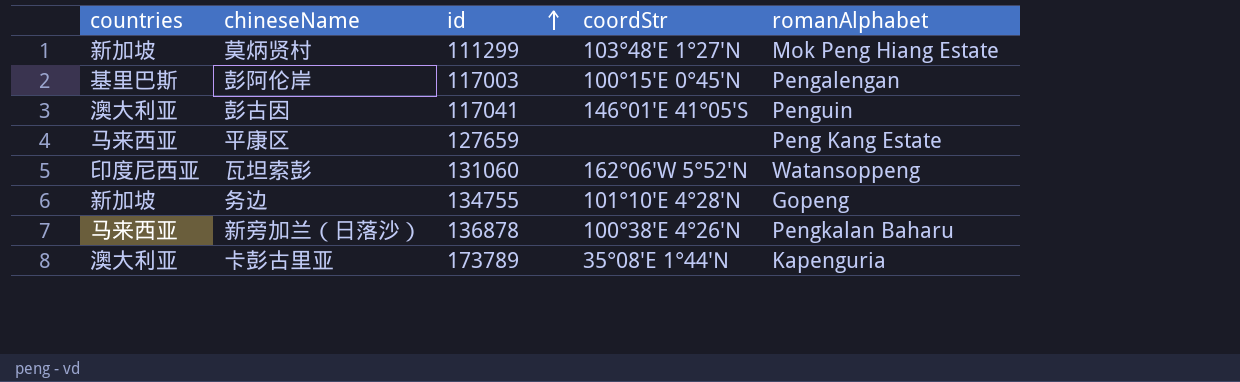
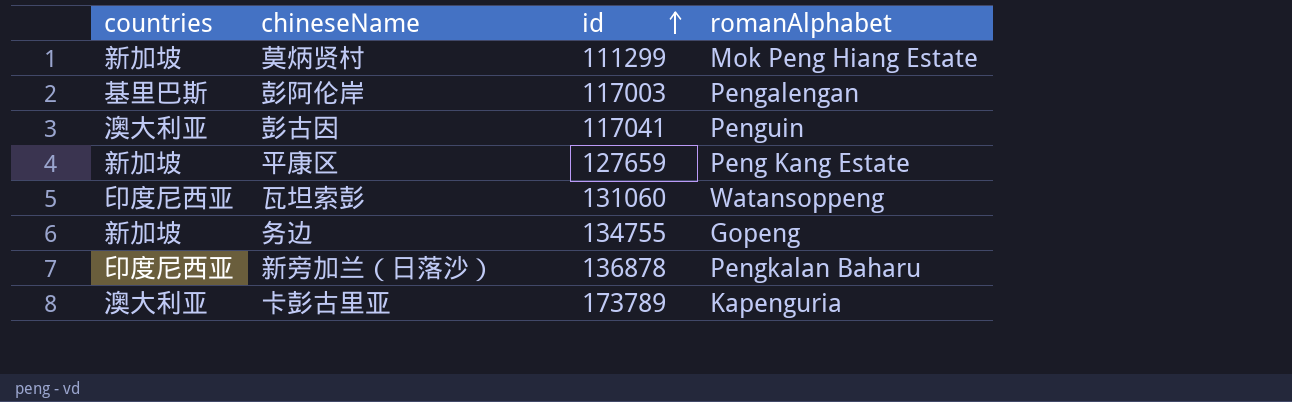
column coordStr | position: 4 -> none
平康区 | countries: 马来西亚 -> 新加坡
新旁加兰（日落沙） | countries: 马来西亚 -> 印度尼西亚

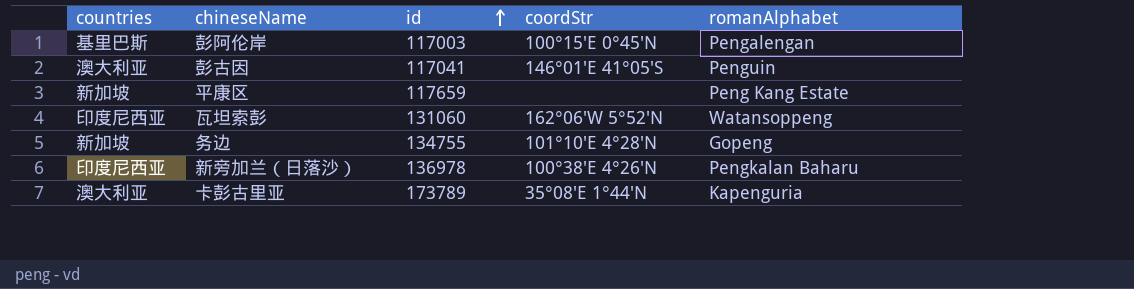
column coordStr | position: none -> 4
row 莫炳贤村: 新加坡 | 111299 | Mok Peng Hiang Estate -> none
平康区 | id: 127659 -> 117659
新旁加兰（日落沙） | id: 136878 -> 136978

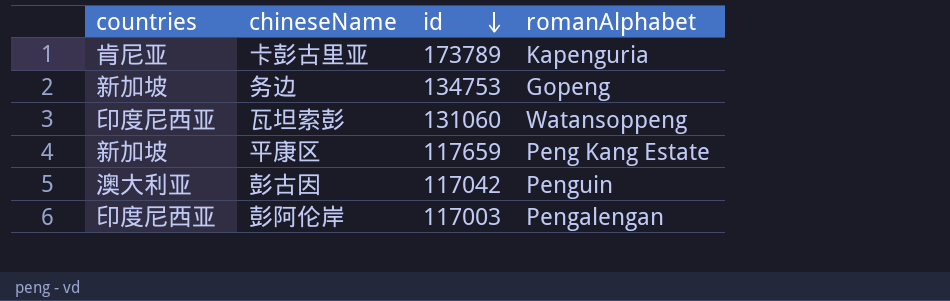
row order: id ascending -> id descending
column coordStr | position: 4 -> none
row 新旁加兰（日落沙）: 印度尼西亚 | 136978 | 100°38′E 4°26′N | Pengkalan Baharu -> none
卡彭古里亚 | countries: 澳大利亚 -> 肯尼亚
务边 | id: 134755 -> 134753
彭古因 | id: 117041 -> 117042
彭阿伦岸 | countries: 基里巴斯 -> 印度尼西亚

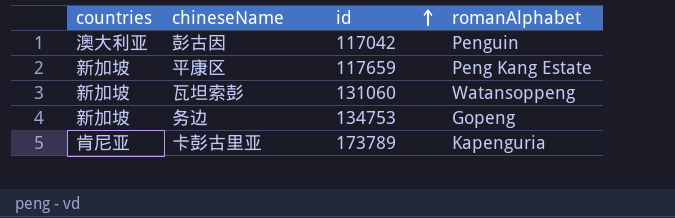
row order: id descending -> id ascending
row 彭阿伦岸: 印度尼西亚 | 117003 | Pengalengan -> none
瓦坦索彭 | countries: 印度尼西亚 -> 新加坡

